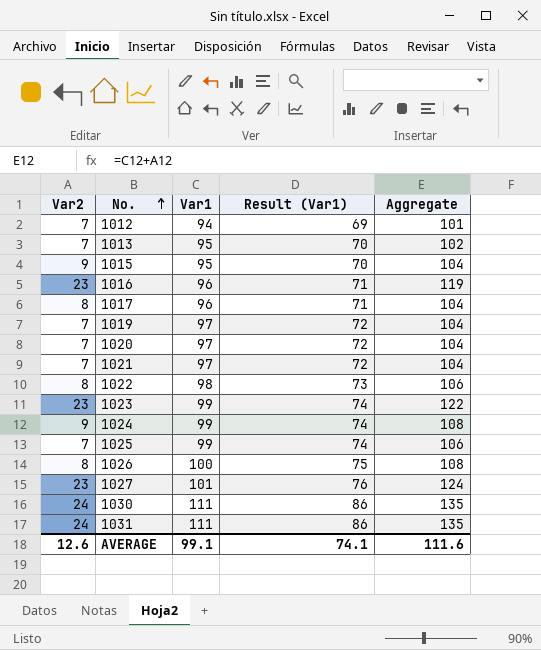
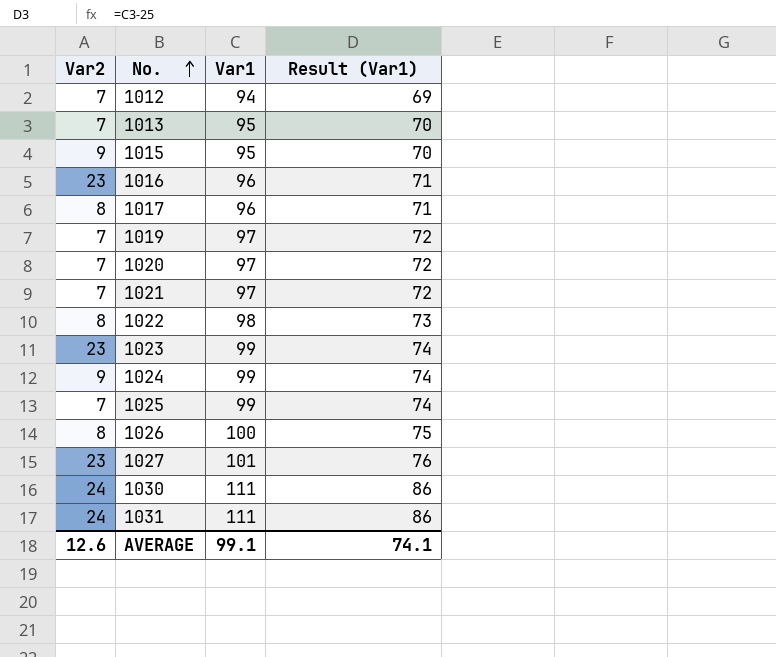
column Aggregate | formula: [Var2] + [Var1] -> none

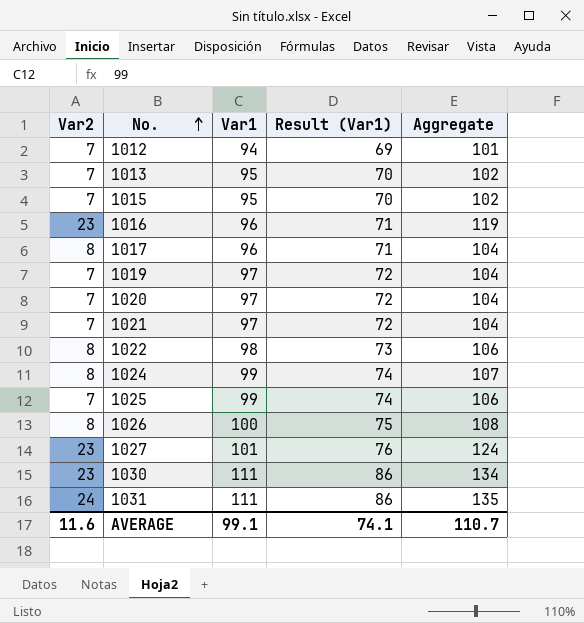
column Aggregate | formula: none -> [Var2] + [Var1]
row 1023: 23 | 99 | 74 -> none
1015 | Var2: 9 -> 7
1024 | Var2: 9 -> 8
1030 | Var2: 24 -> 23
AVERAGE | Var2: 12.6 -> 11.6

